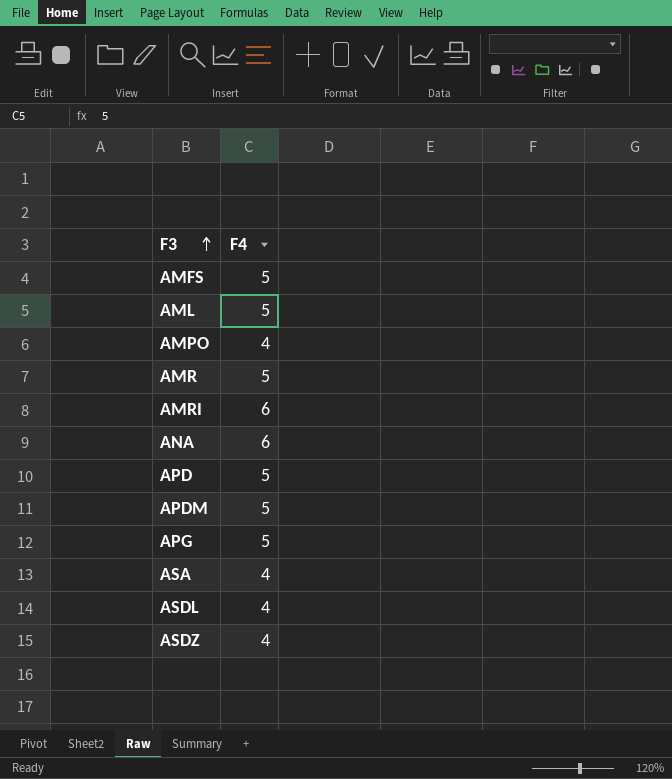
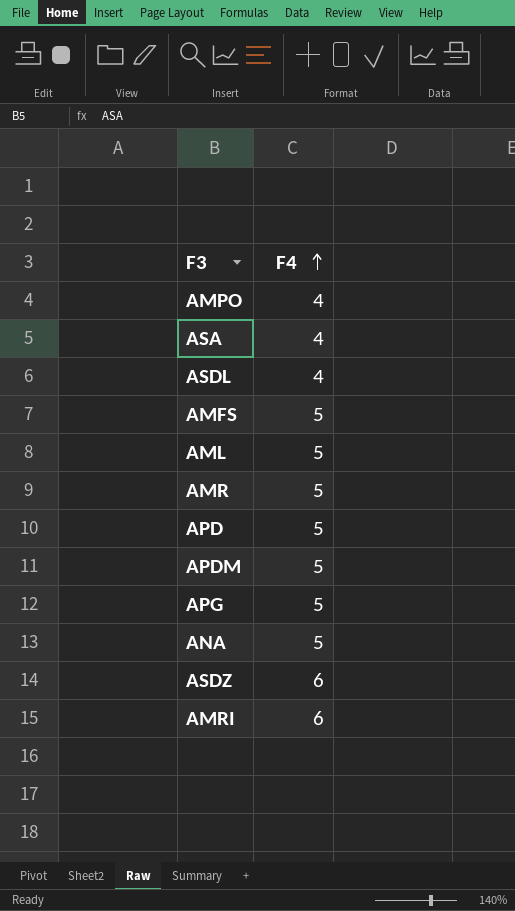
row order: F3 ascending -> F4 ascending
ANA | F4: 6 -> 5
ASDZ | F4: 4 -> 6

